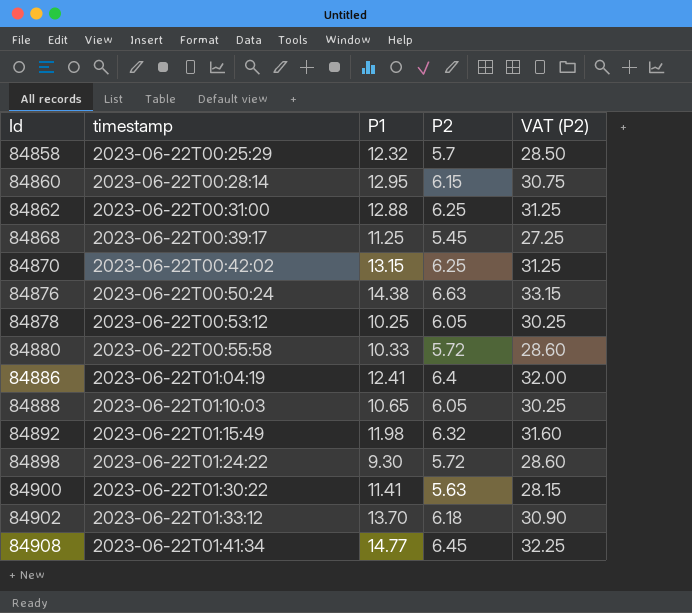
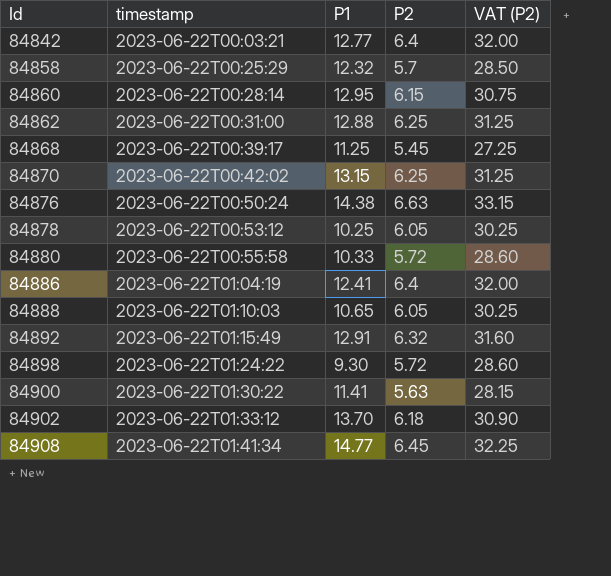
row 84842: none -> 2023-06-22T00:03:21 | 12.77 | 6.4 | 32.00
84892 | P1: 11.98 -> 12.91

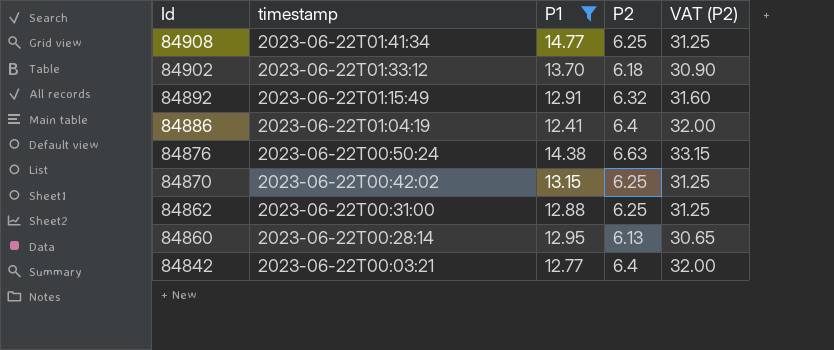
filter: none -> P1 >= 12.41
row order: Id ascending -> Id descending
84908 | P2: 6.45 -> 6.25
84908 | VAT (P2): 32.25 -> 31.25
84860 | P2: 6.15 -> 6.13
84860 | VAT (P2): 30.75 -> 30.65

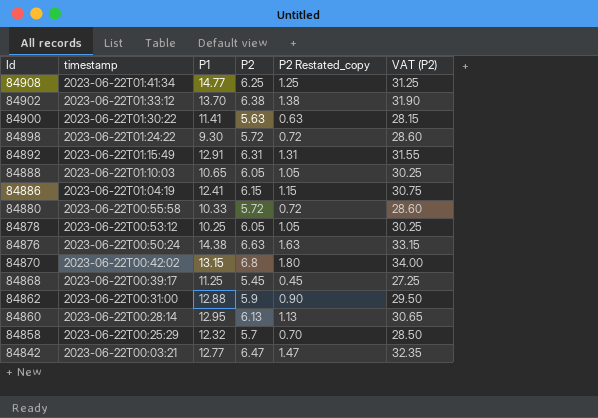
filter: P1 >= 12.41 -> none
column P2 Restated_copy | formula: none -> [P2] - 5
84902 | P2: 6.18 -> 6.38
84902 | VAT (P2): 30.90 -> 31.90
84892 | P2: 6.32 -> 6.31
84892 | VAT (P2): 31.60 -> 31.55
84886 | P2: 6.4 -> 6.15
84886 | VAT (P2): 32.00 -> 30.75
84870 | P2: 6.25 -> 6.8
84870 | VAT (P2): 31.25 -> 34.00
84862 | P2: 6.25 -> 5.9
84862 | VAT (P2): 31.25 -> 29.50
84842 | P2: 6.4 -> 6.47
84842 | VAT (P2): 32.00 -> 32.35

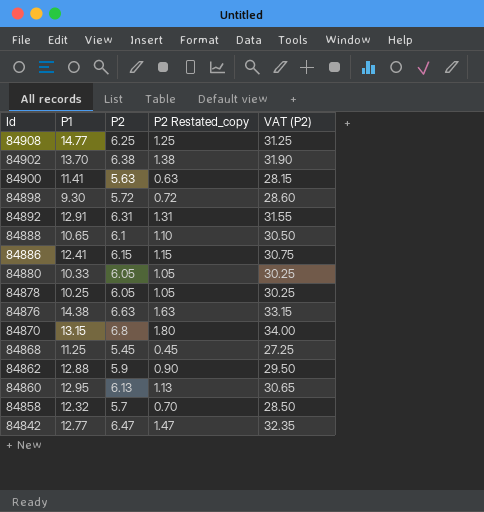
column timestamp | position: 2 -> none
84888 | P2: 6.05 -> 6.1
84888 | P2 Restated_copy: 1.05 -> 1.10
84888 | VAT (P2): 30.25 -> 30.50
84880 | P2: 5.72 -> 6.05
84880 | P2 Restated_copy: 0.72 -> 1.05
84880 | VAT (P2): 28.60 -> 30.25

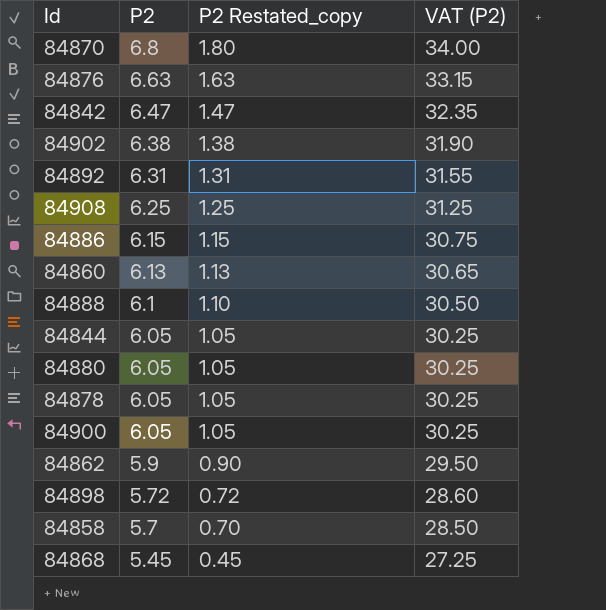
row order: Id descending -> P2 descending
column P1 | position: 2 -> none
row 84844: none -> 6.05 | 1.05 | 30.25
84900 | P2: 5.63 -> 6.05
84900 | P2 Restated_copy: 0.63 -> 1.05
84900 | VAT (P2): 28.15 -> 30.25

